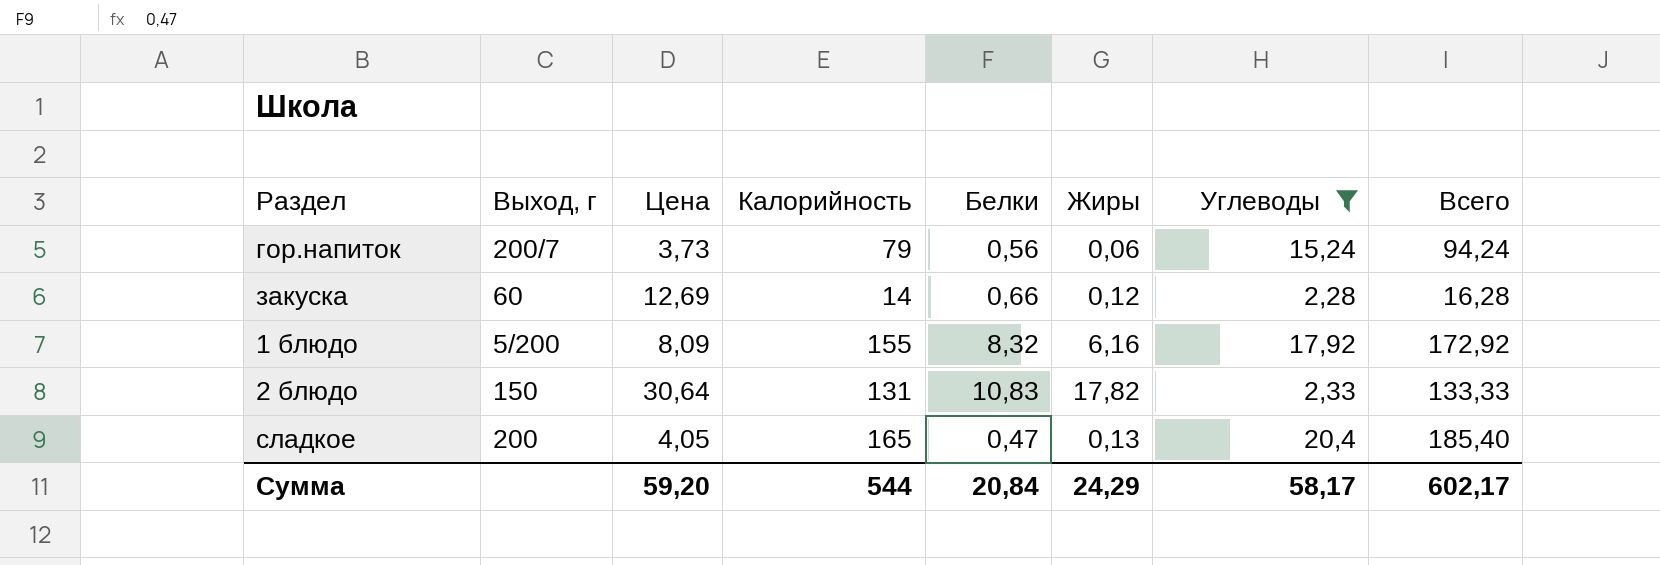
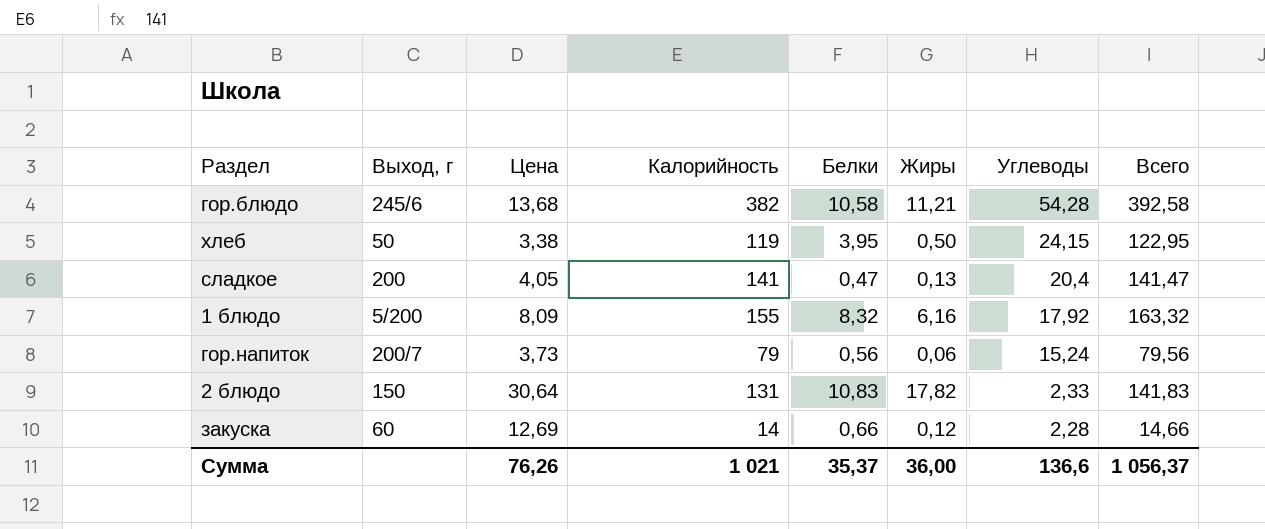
filter: Углеводы <= 20,4 -> none
row order: none -> Углеводы descending
column Всего | formula: [Калорийность] + [Углеводы] -> [Калорийность] + [Белки]
сладкое | Калорийность: 165 -> 141
Сумма | Цена: 59,20 -> 76,26
Сумма | Калорийность: 544 -> 1 021
Сумма | Белки: 20,84 -> 35,37
Сумма | Жиры: 24,29 -> 36,00
Сумма | Углеводы: 58,17 -> 136,6
Сумма | Всего: 602,17 -> 1 056,37

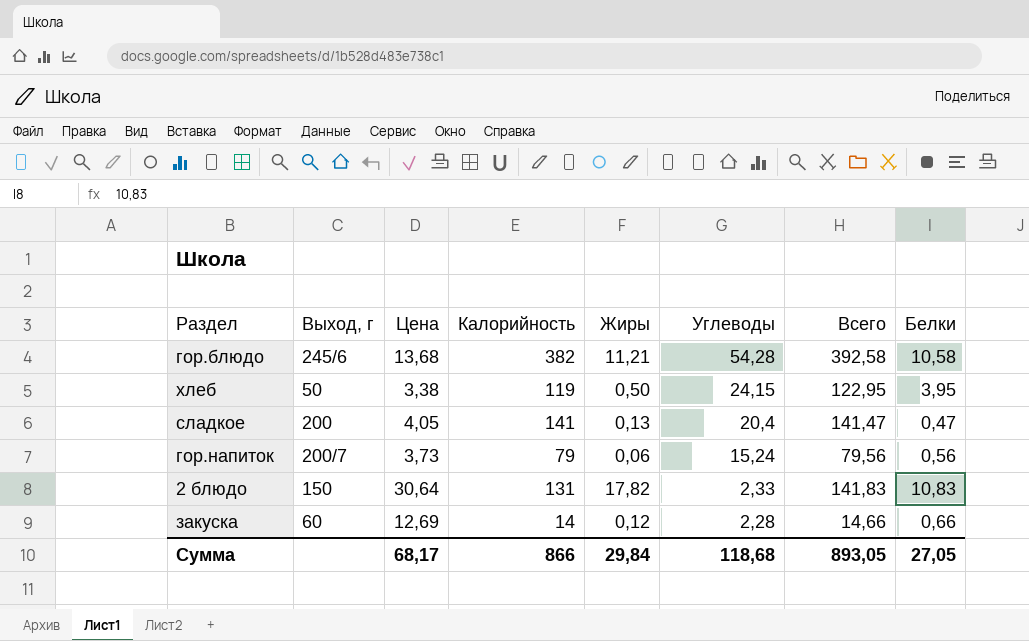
column Белки | position: 5 -> 8
row 1 блюдо: 5/200 | 8,09 | 155 | 8,32 | 6,16 | 17,92 | 163,32 -> none
Сумма | Цена: 76,26 -> 68,17
Сумма | Калорийность: 1 021 -> 866
Сумма | Жиры: 36,00 -> 29,84
Сумма | Углеводы: 136,6 -> 118,68
Сумма | Всего: 1 056,37 -> 893,05
Сумма | Белки: 35,37 -> 27,05

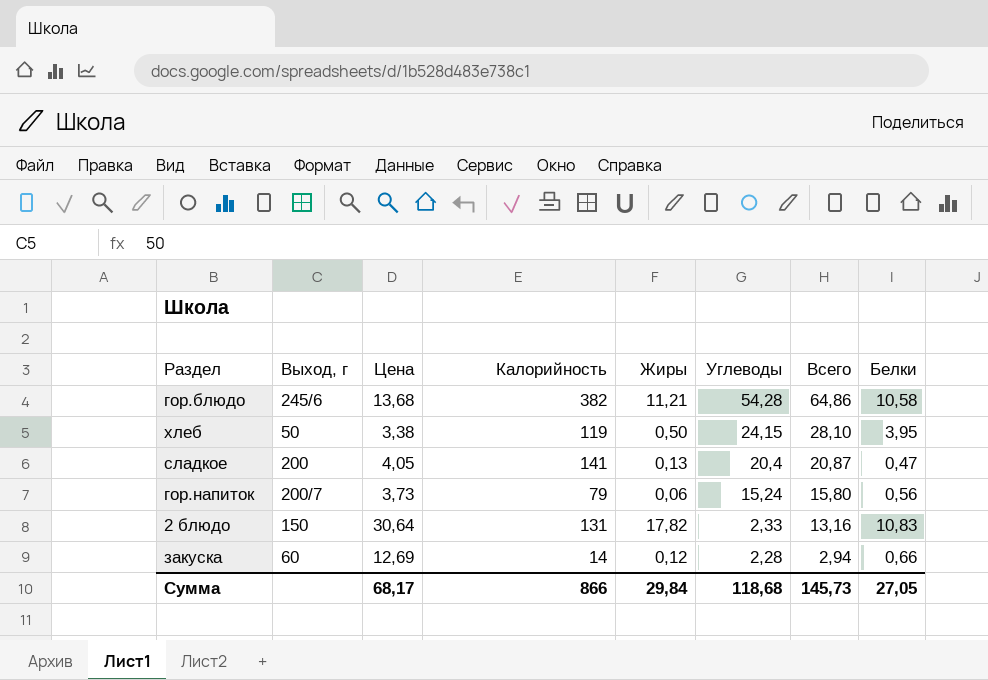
column Всего | formula: [Калорийность] + [Белки] -> [Углеводы] + [Белки]
Сумма | Всего: 893,05 -> 145,73

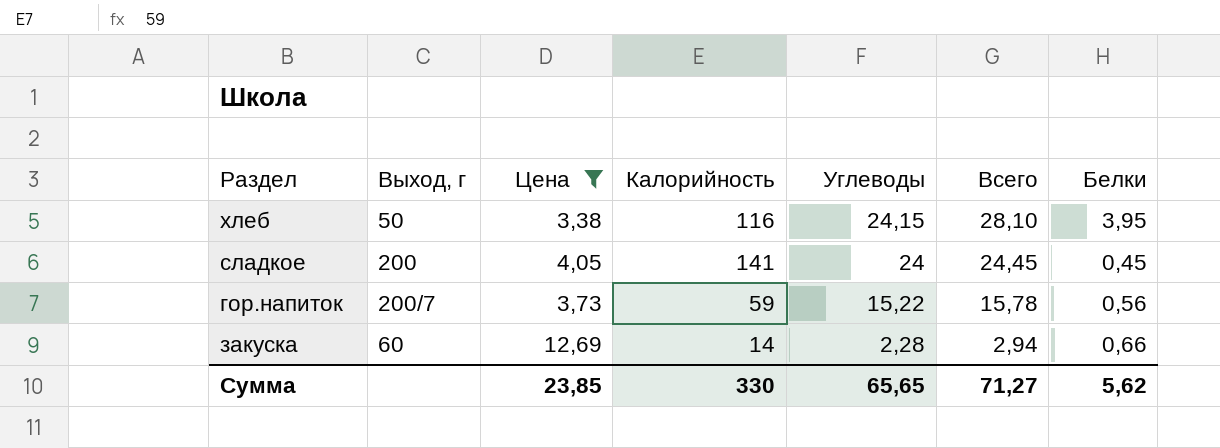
filter: none -> Цена <= 12,69
column Жиры | position: 5 -> none
хлеб | Калорийность: 119 -> 116
сладкое | Углеводы: 20,4 -> 24
сладкое | Всего: 20,87 -> 24,45
сладкое | Белки: 0,47 -> 0,45
гор.напиток | Калорийность: 79 -> 59
гор.напиток | Углеводы: 15,24 -> 15,22
гор.напиток | Всего: 15,80 -> 15,78
Сумма | Цена: 68,17 -> 23,85
Сумма | Калорийность: 866 -> 330
Сумма | Углеводы: 118,68 -> 65,65
Сумма | Всего: 145,73 -> 71,27
Сумма | Белки: 27,05 -> 5,62

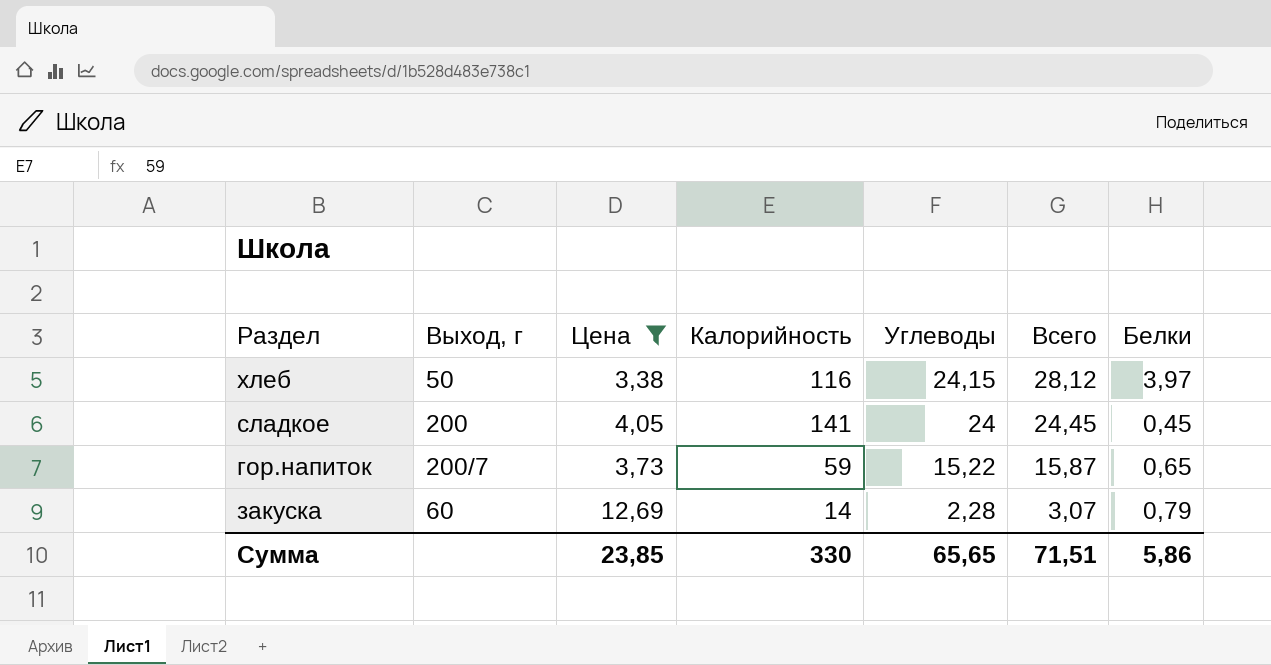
хлеб | Всего: 28,10 -> 28,12
хлеб | Белки: 3,95 -> 3,97
гор.напиток | Всего: 15,78 -> 15,87
гор.напиток | Белки: 0,56 -> 0,65
закуска | Всего: 2,94 -> 3,07
закуска | Белки: 0,66 -> 0,79
Сумма | Всего: 71,27 -> 71,51
Сумма | Белки: 5,62 -> 5,86

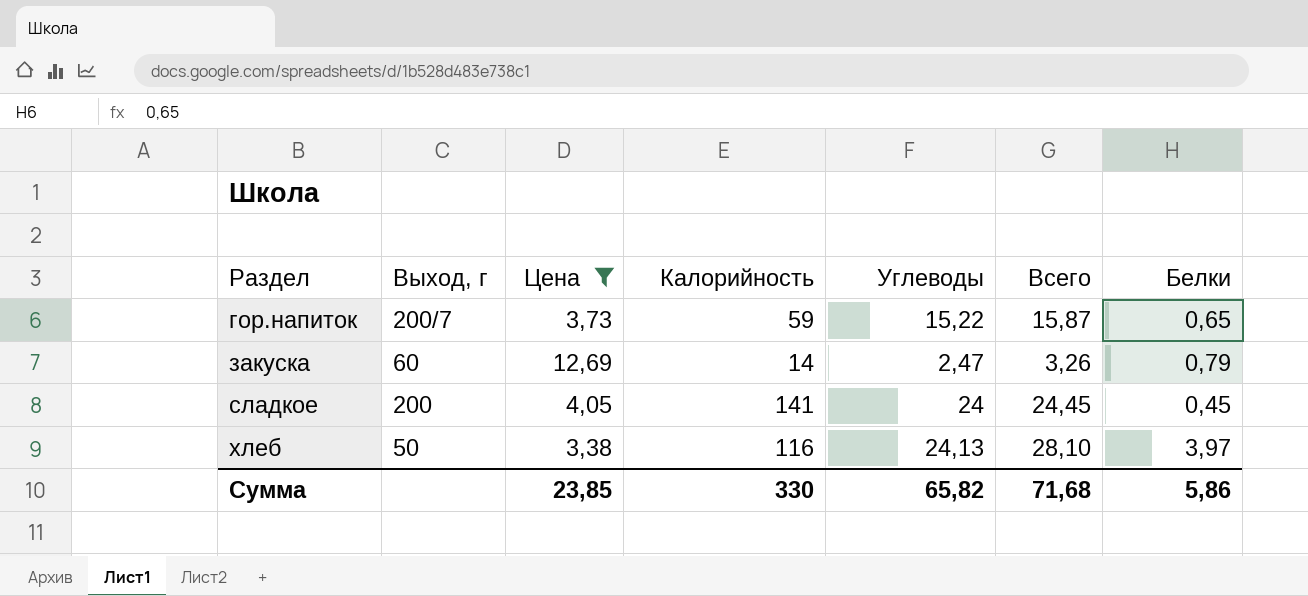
row order: Углеводы descending -> Раздел ascending
закуска | Углеводы: 2,28 -> 2,47
закуска | Всего: 3,07 -> 3,26
хлеб | Углеводы: 24,15 -> 24,13
хлеб | Всего: 28,12 -> 28,10
Сумма | Углеводы: 65,65 -> 65,82
Сумма | Всего: 71,51 -> 71,68

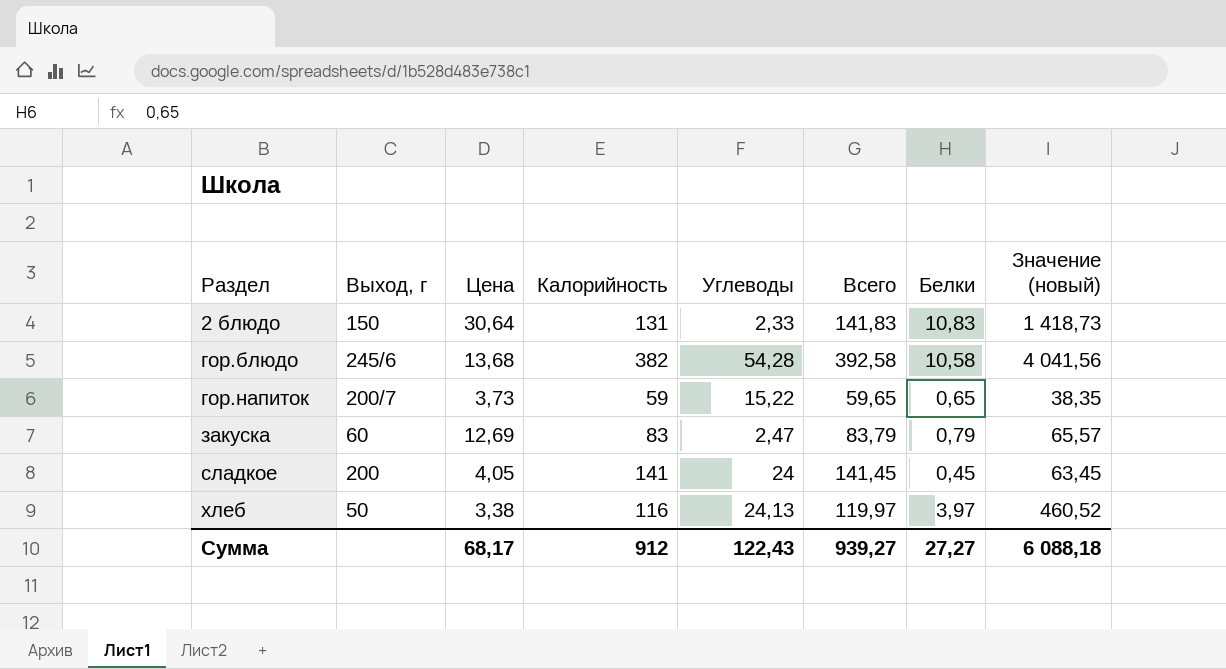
filter: Цена <= 12,69 -> none
column Всего | formula: [Углеводы] + [Белки] -> [Калорийность] + [Белки]
column Значение (новый) | formula: none -> [Калорийность] * [Белки]
закуска | Калорийность: 14 -> 83
Сумма | Цена: 23,85 -> 68,17
Сумма | Калорийность: 330 -> 912
Сумма | Углеводы: 65,82 -> 122,43
Сумма | Всего: 71,68 -> 939,27
Сумма | Белки: 5,86 -> 27,27

